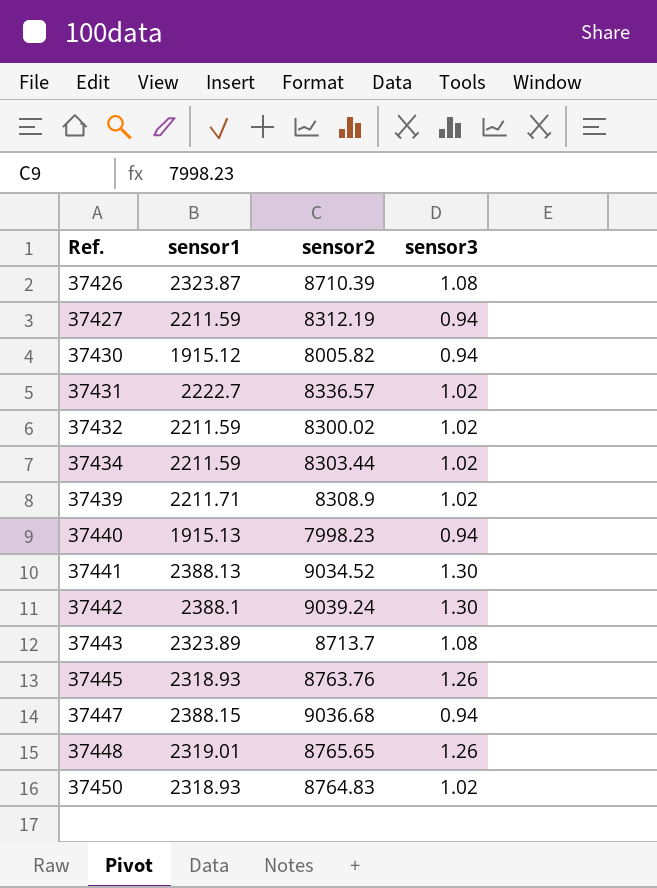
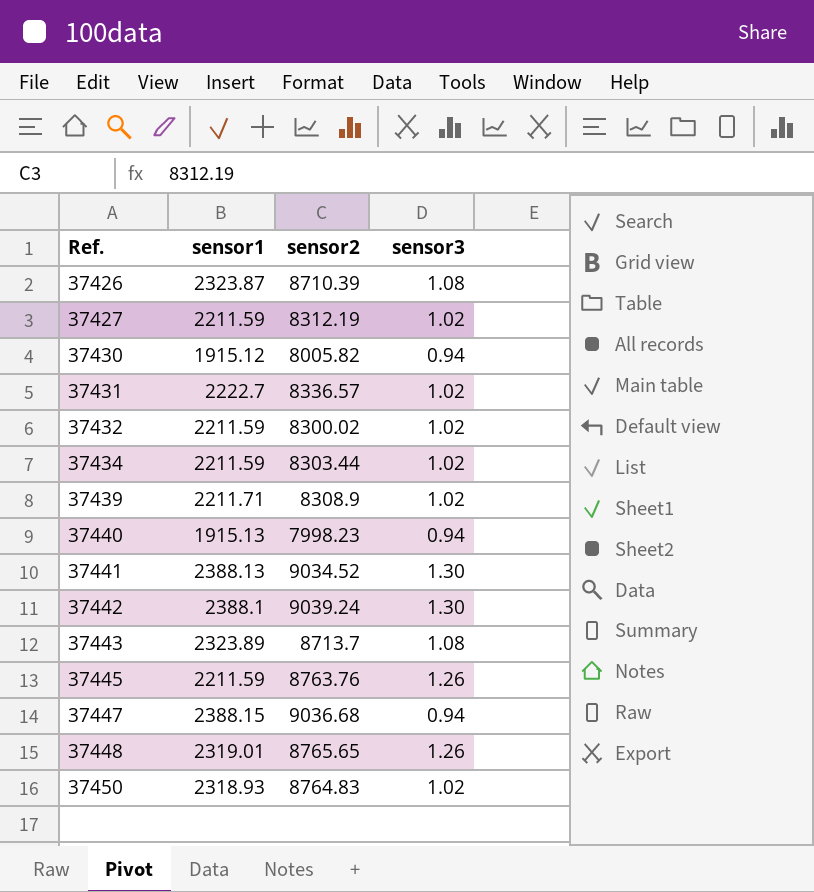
37427 | sensor3: 0.94 -> 1.02
37445 | sensor1: 2318.93 -> 2211.59

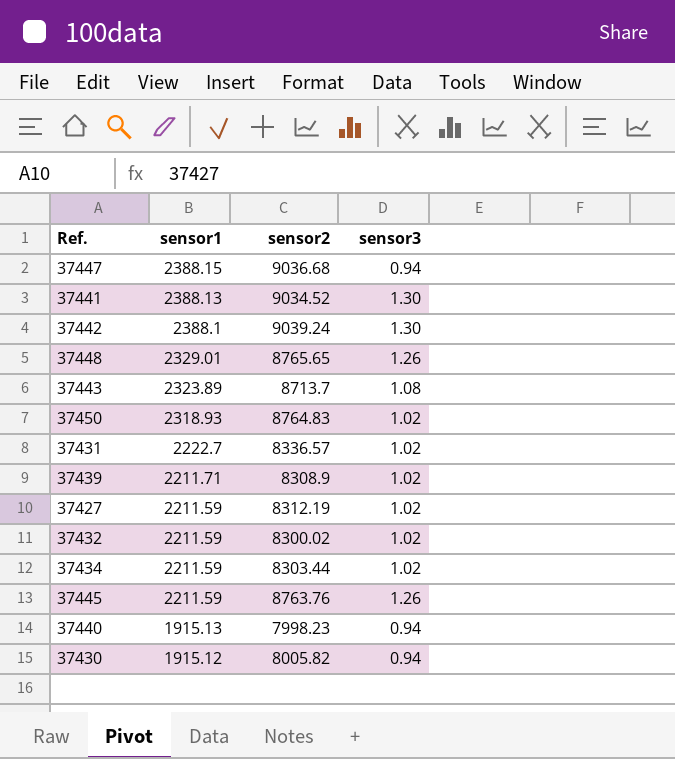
row order: Ref. ascending -> sensor1 descending
row 37426: 2323.87 | 8710.39 | 1.08 -> none
37448 | sensor1: 2319.01 -> 2329.01

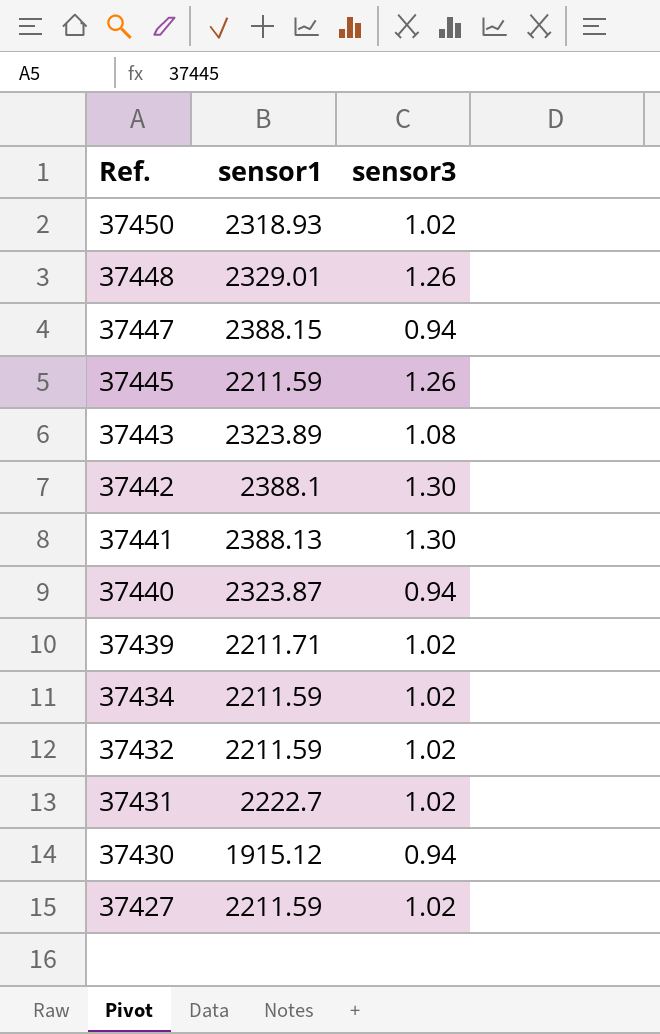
row order: sensor1 descending -> Ref. descending
column sensor2 | position: 3 -> none
37440 | sensor1: 1915.13 -> 2323.87

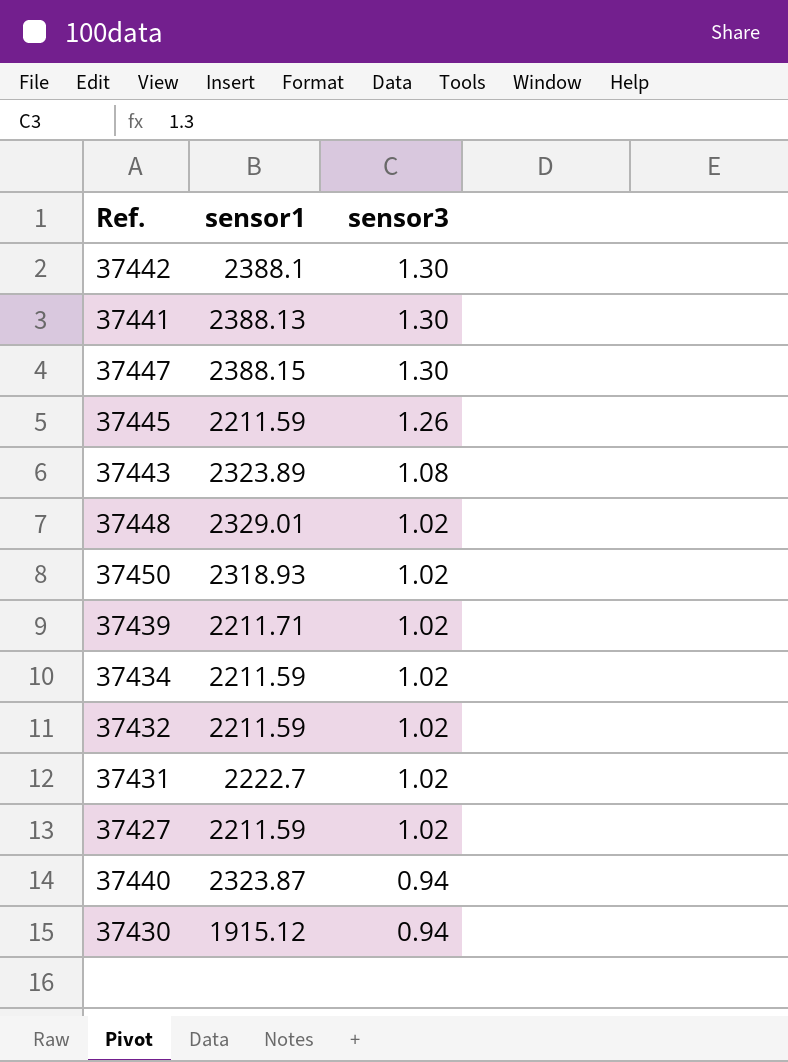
row order: Ref. descending -> sensor3 descending
37447 | sensor3: 0.94 -> 1.30
37448 | sensor3: 1.26 -> 1.02

